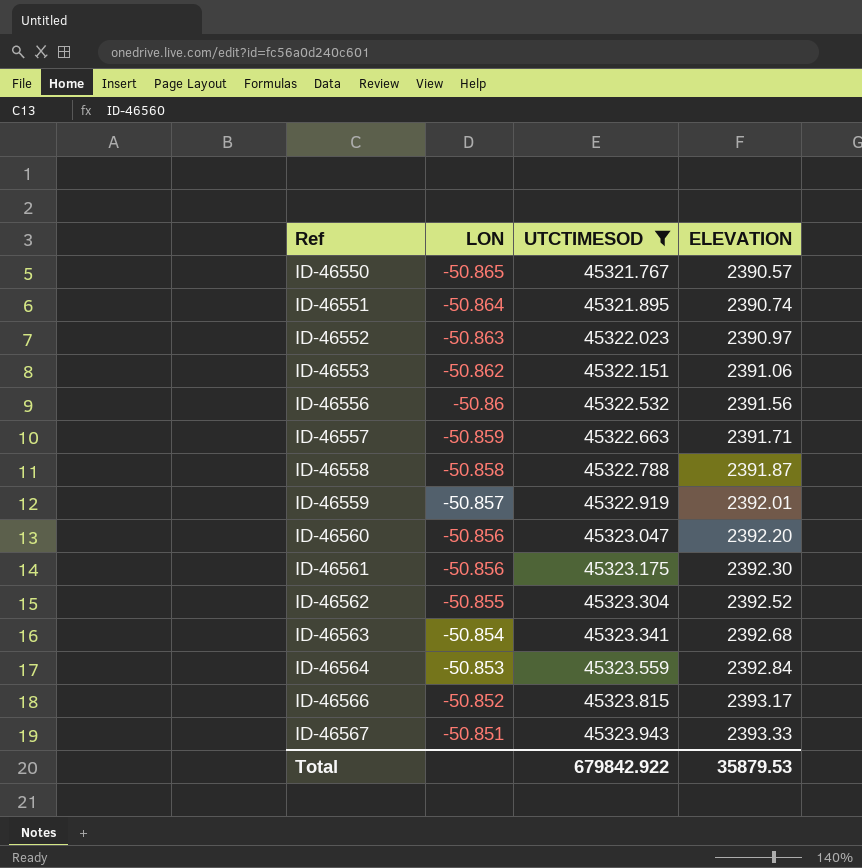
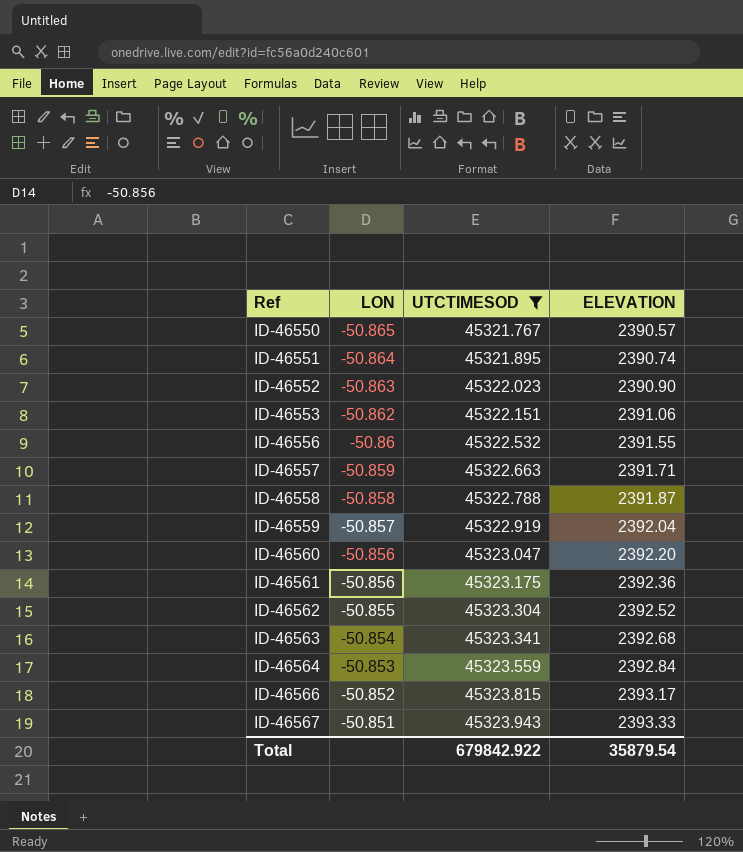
ID-46552 | ELEVATION: 2390.97 -> 2390.90
ID-46556 | ELEVATION: 2391.56 -> 2391.55
ID-46559 | ELEVATION: 2392.01 -> 2392.04
ID-46561 | ELEVATION: 2392.30 -> 2392.36
Total | ELEVATION: 35879.53 -> 35879.54

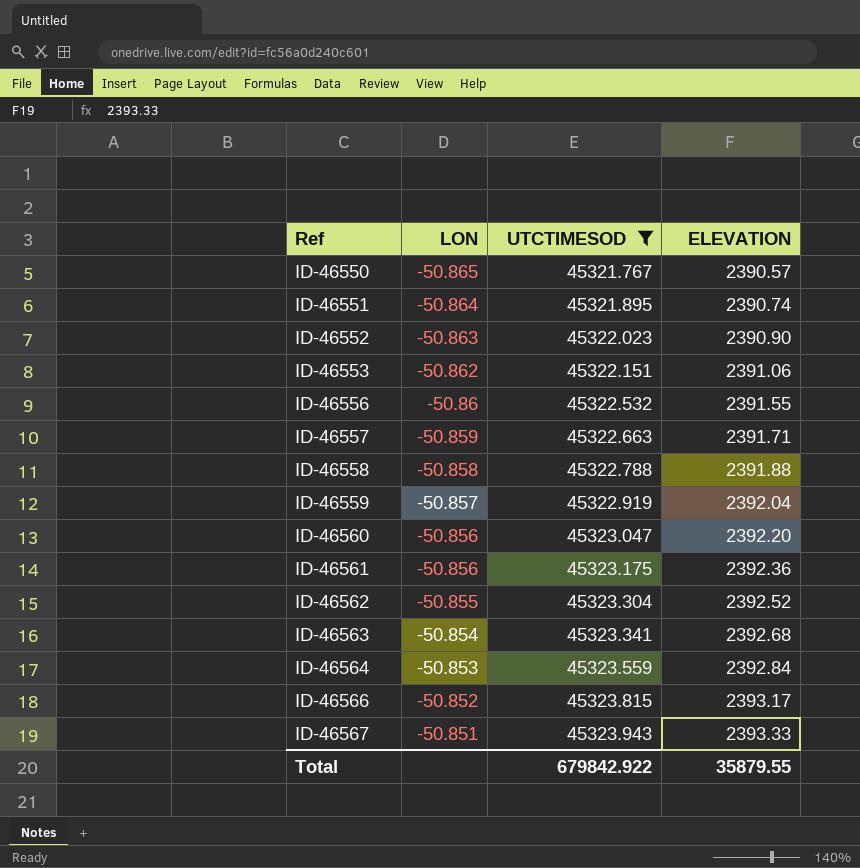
ID-46558 | ELEVATION: 2391.87 -> 2391.88
Total | ELEVATION: 35879.54 -> 35879.55

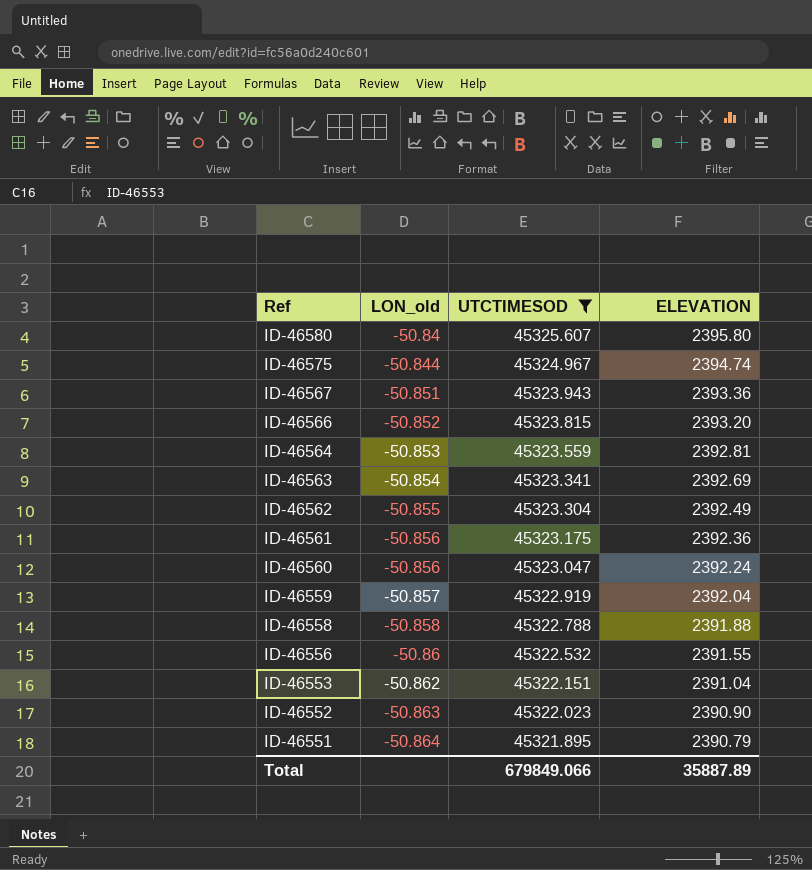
row order: Ref ascending -> Ref descending
column name: LON -> LON_old
row ID-46550: -50.865 | 45321.767 | 2390.57 -> none
row ID-46557: -50.859 | 45322.663 | 2391.71 -> none
row ID-46580: none -> -50.84 | 45325.607 | 2395.80
row ID-46575: none -> -50.844 | 45324.967 | 2394.74
ID-46567 | ELEVATION: 2393.33 -> 2393.36
ID-46566 | ELEVATION: 2393.17 -> 2393.20
ID-46564 | ELEVATION: 2392.84 -> 2392.81
ID-46563 | ELEVATION: 2392.68 -> 2392.69
ID-46562 | ELEVATION: 2392.52 -> 2392.49
ID-46560 | ELEVATION: 2392.20 -> 2392.24
ID-46553 | ELEVATION: 2391.06 -> 2391.04
ID-46551 | ELEVATION: 2390.74 -> 2390.79
Total | UTCTIMESOD: 679842.922 -> 679849.066
Total | ELEVATION: 35879.55 -> 35887.89

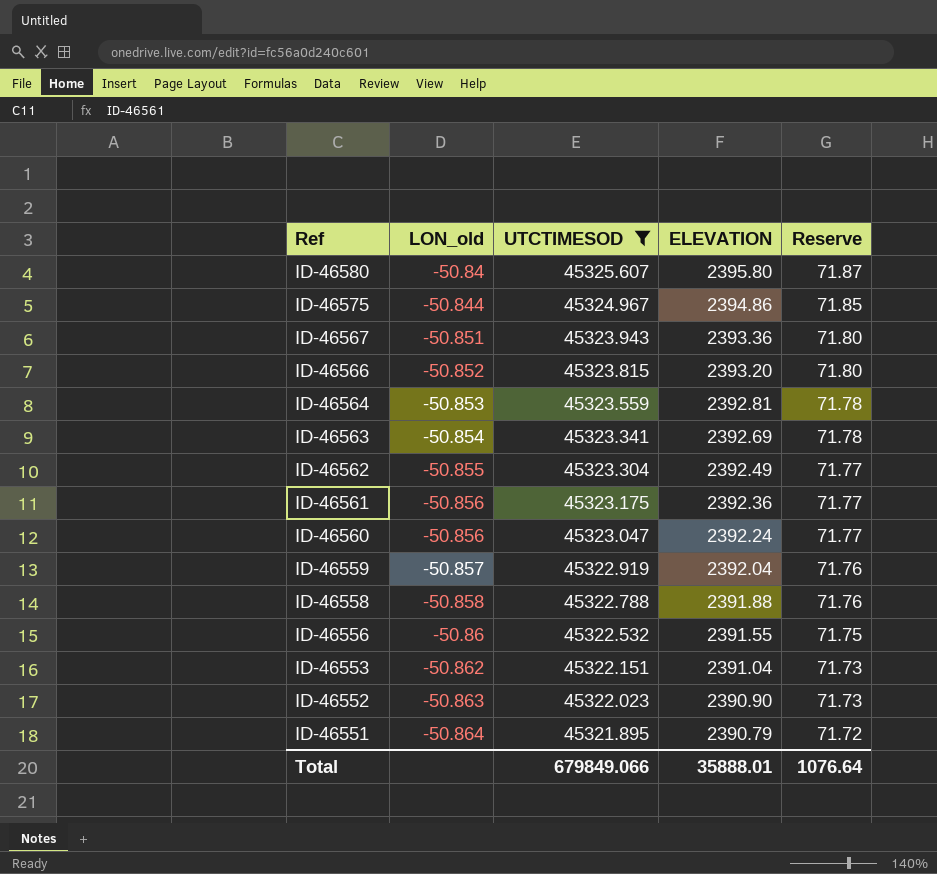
column Reserve | formula: none -> [ELEVATION] * 0.03
ID-46575 | ELEVATION: 2394.74 -> 2394.86
Total | ELEVATION: 35887.89 -> 35888.01

